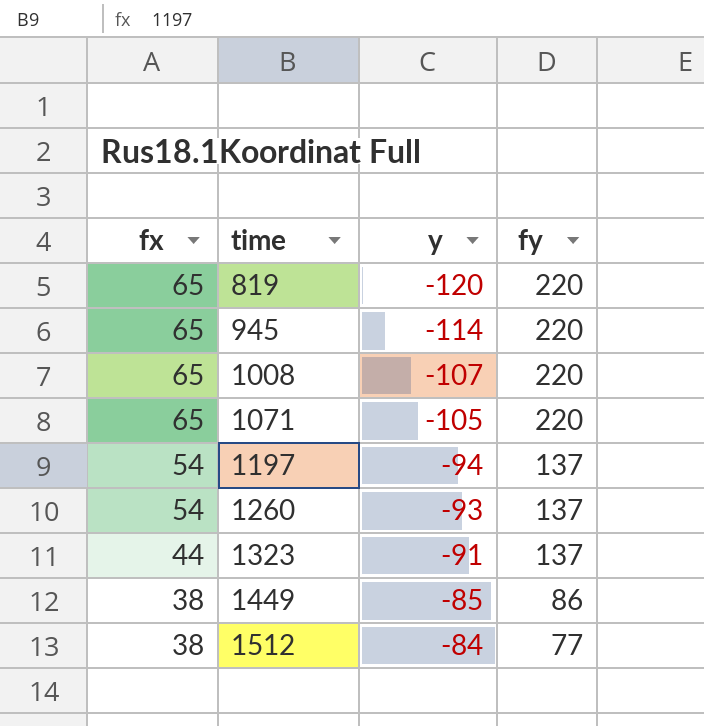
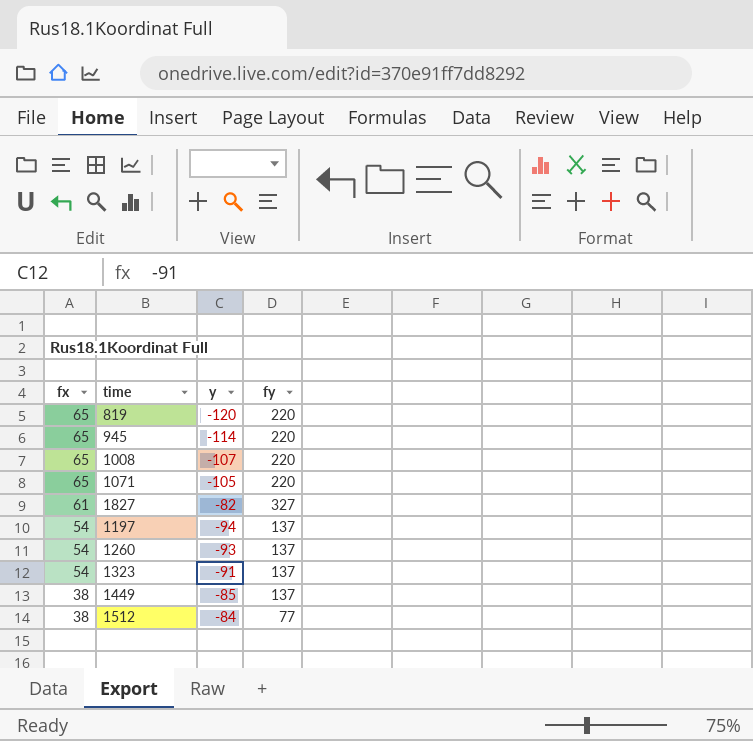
row 1827: none -> 61 | -82 | 327
1323 | fx: 44 -> 54
1449 | fy: 86 -> 137

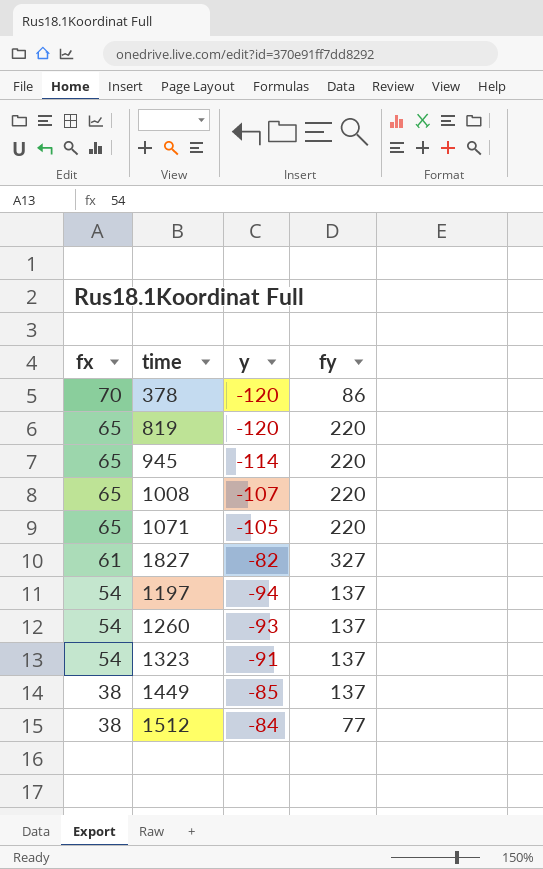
row 378: none -> 70 | -120 | 86

